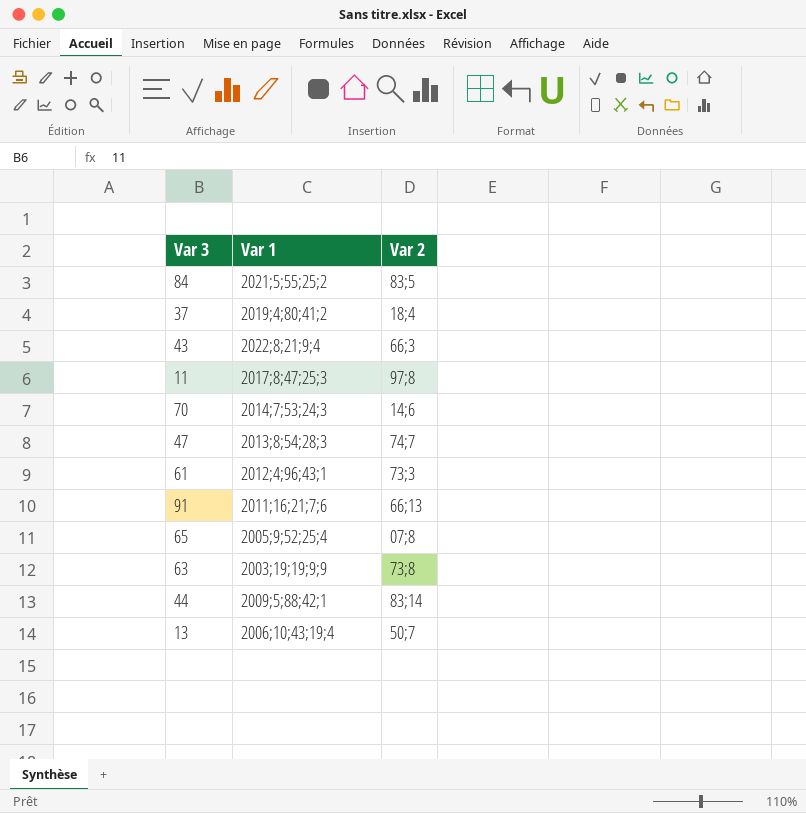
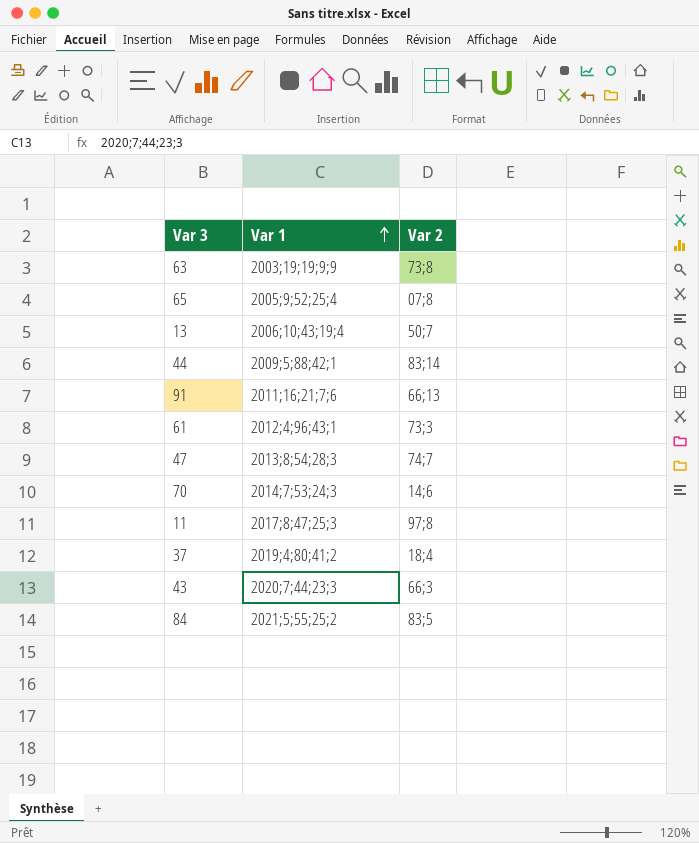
row order: none -> Var 1 ascending
43 | Var 1: 2022;8;21;9;4 -> 2020;7;44;23;3

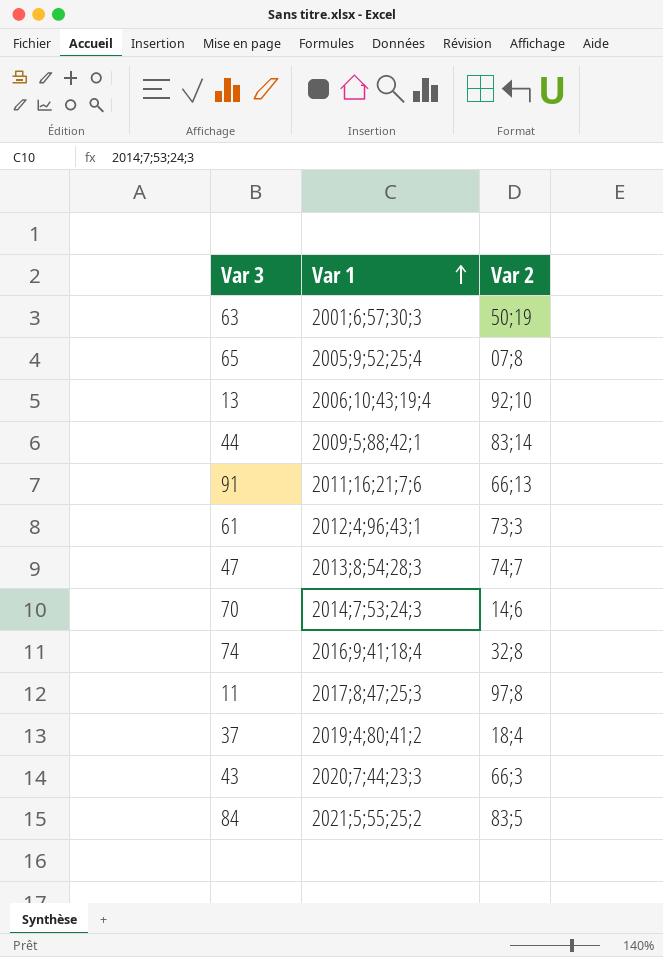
63 | Var 1: 2003;19;19;9;9 -> 2001;6;57;30;3
63 | Var 2: 73;8 -> 50;19
13 | Var 2: 50;7 -> 92;10
row 74: none -> 2016;9;41;18;4 | 32;8

